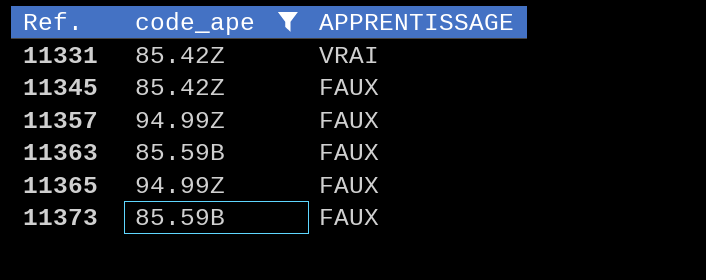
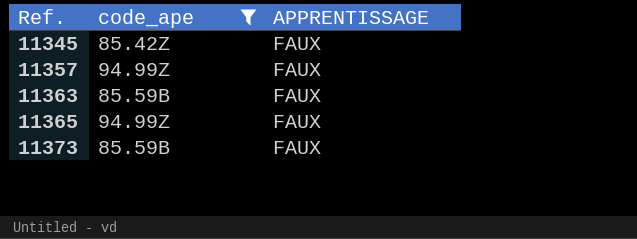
row 11331: 85.42Z | VRAI -> none

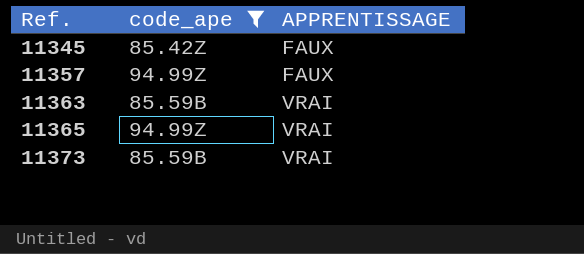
11363 | APPRENTISSAGE: FAUX -> VRAI
11365 | APPRENTISSAGE: FAUX -> VRAI
11373 | APPRENTISSAGE: FAUX -> VRAI

